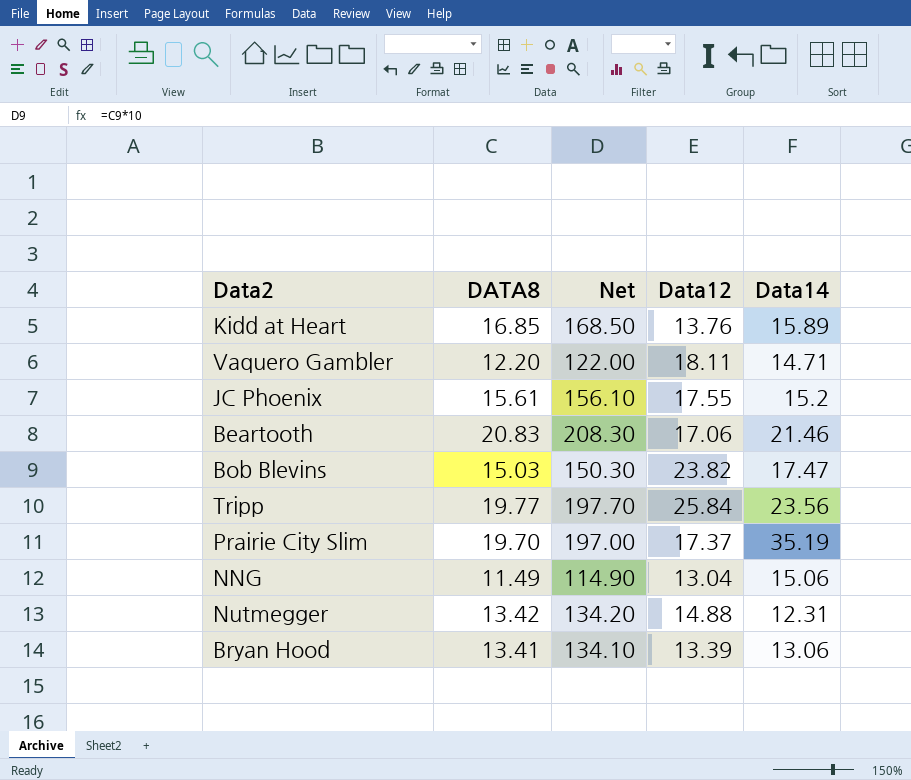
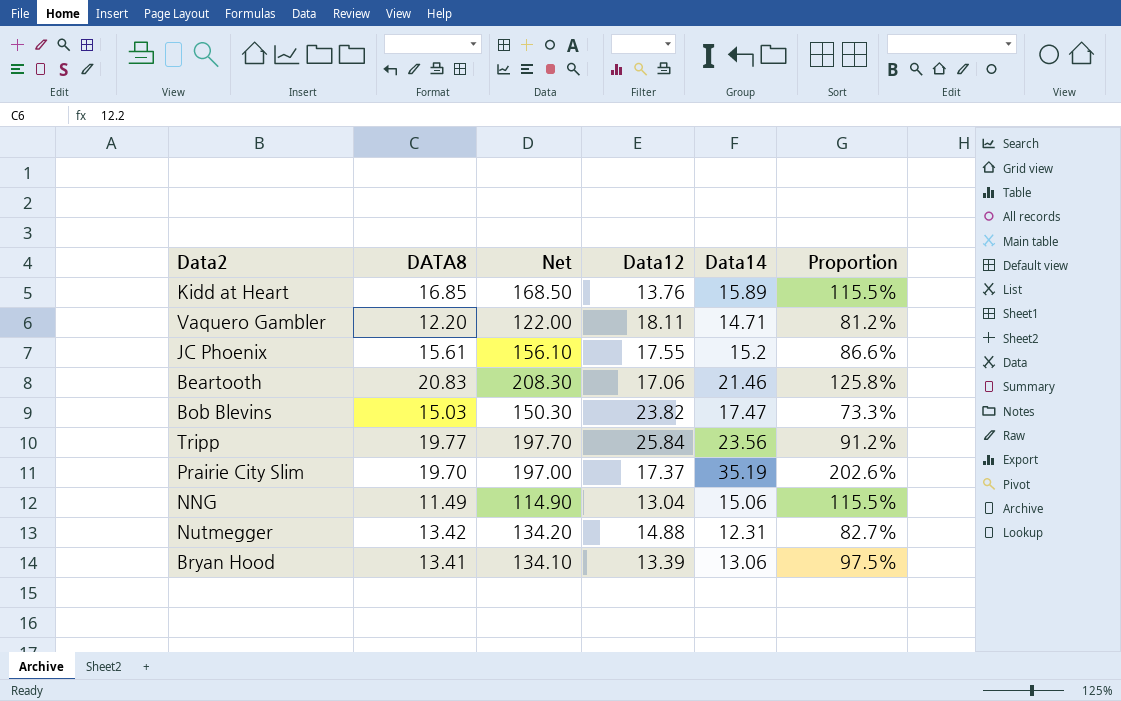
column Proportion | formula: none -> [Data14] / [Data12]

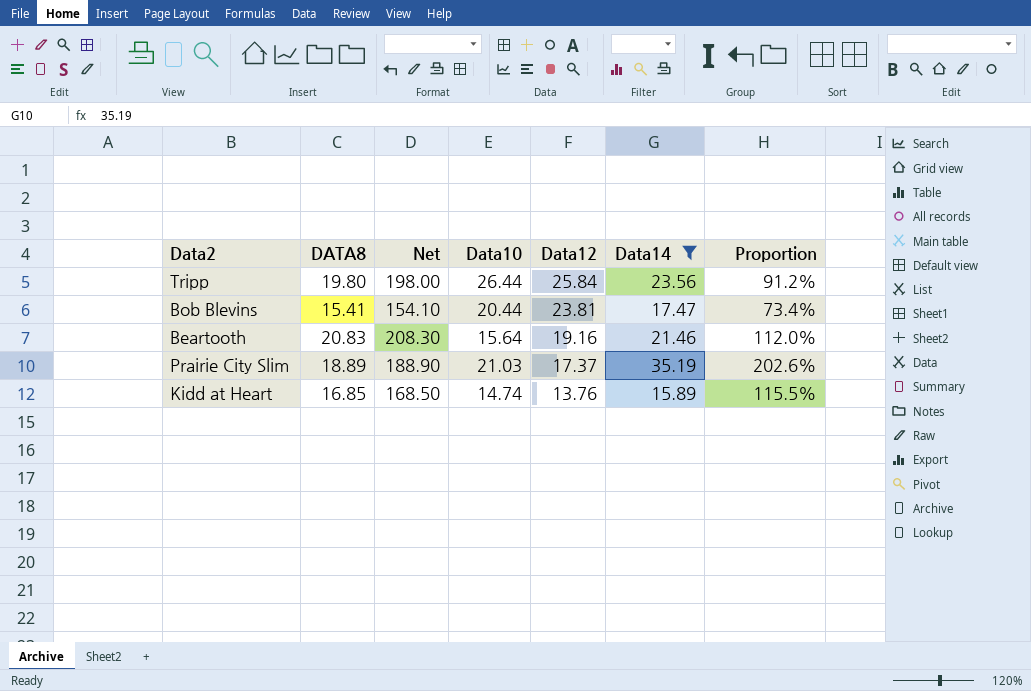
filter: none -> Data14 >= 15.89
row order: none -> Data12 descending
column Data10 | position: none -> 4
Tripp | DATA8: 19.77 -> 19.80
Tripp | Net: 197.70 -> 198.00
Bob Blevins | DATA8: 15.03 -> 15.41
Bob Blevins | Net: 150.30 -> 154.10
Bob Blevins | Data12: 23.82 -> 23.81
Bob Blevins | Proportion: 73.3% -> 73.4%
Beartooth | Data12: 17.06 -> 19.16
Beartooth | Proportion: 125.8% -> 112.0%
Prairie City Slim | DATA8: 19.70 -> 18.89
Prairie City Slim | Net: 197.00 -> 188.90

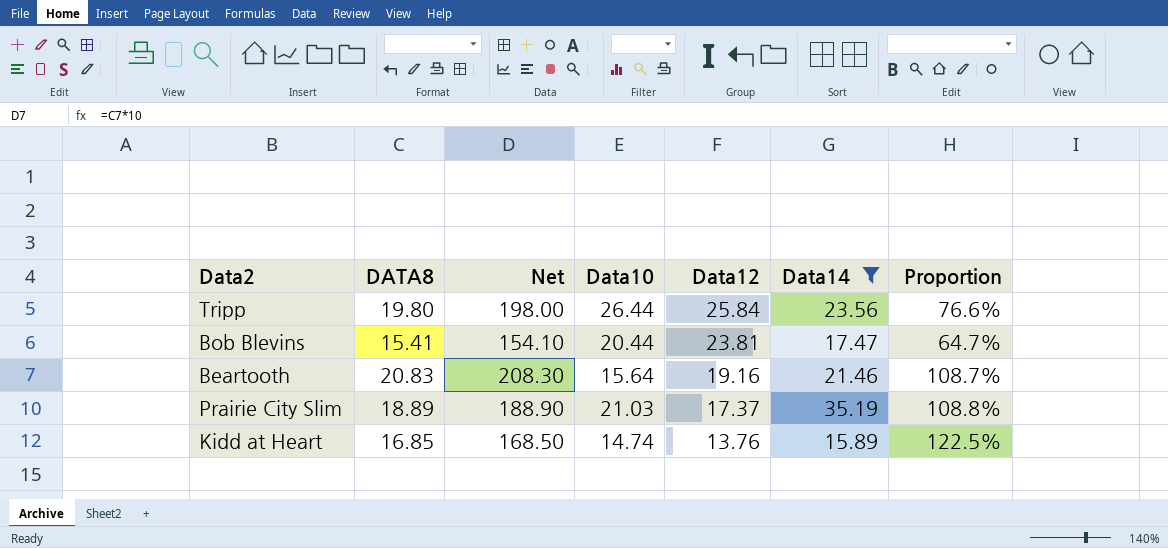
column Proportion | formula: [Data14] / [Data12] -> [DATA8] / [Data12]

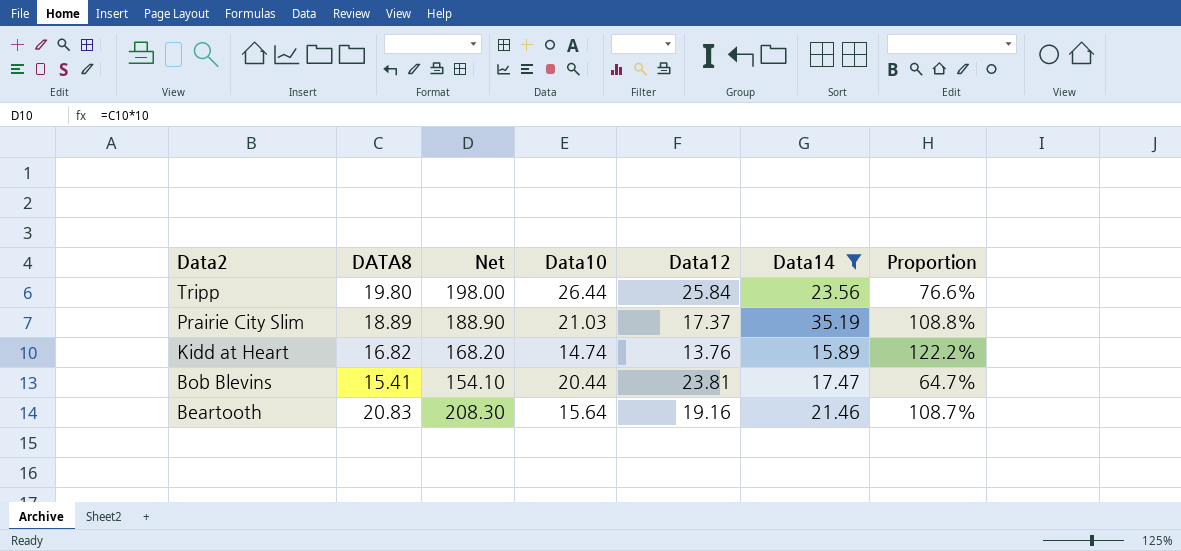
row order: Data12 descending -> Data2 descending
Kidd at Heart | DATA8: 16.85 -> 16.82
Kidd at Heart | Net: 168.50 -> 168.20
Kidd at Heart | Proportion: 122.5% -> 122.2%

